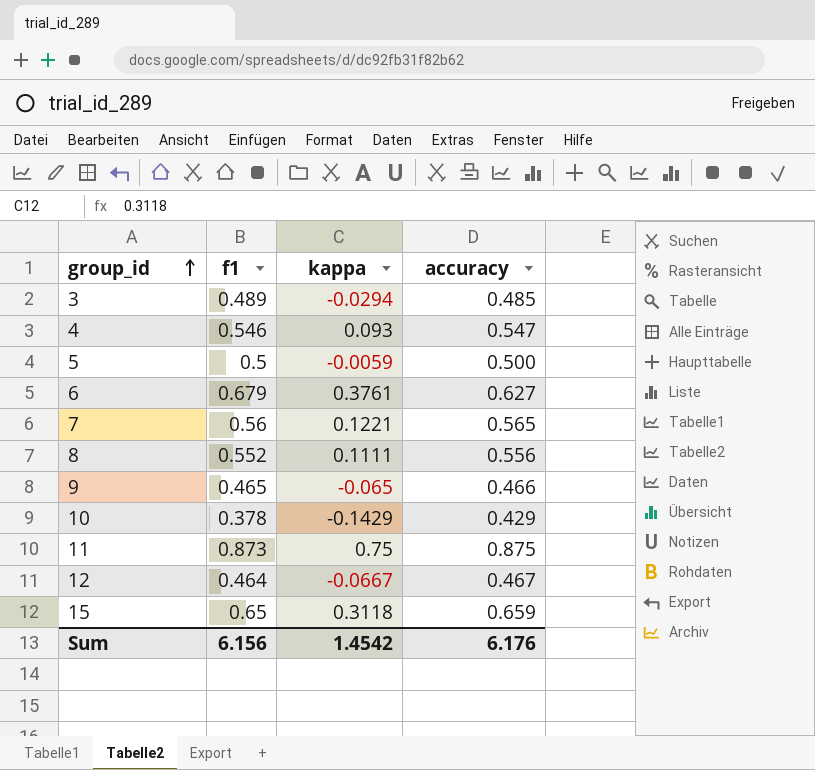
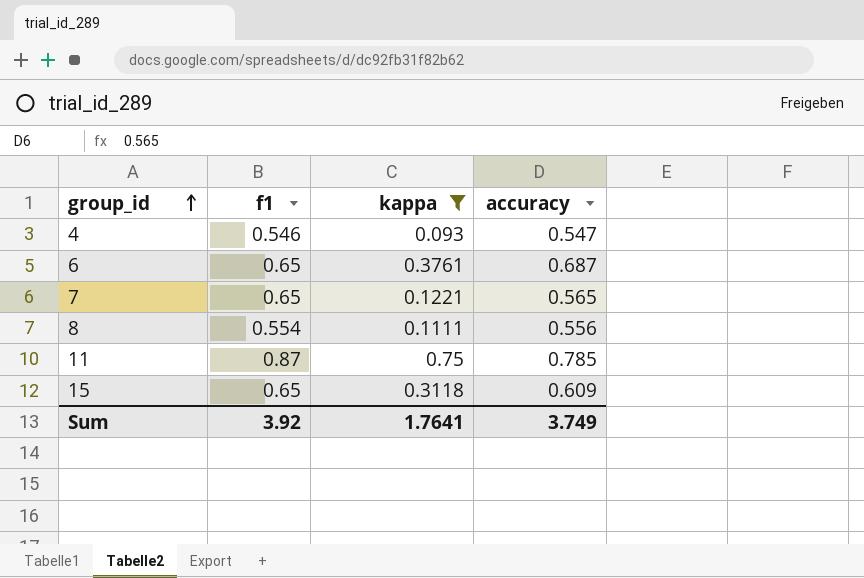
filter: none -> kappa >= 0.093
6 | f1: 0.679 -> 0.65
6 | accuracy: 0.627 -> 0.687
7 | f1: 0.56 -> 0.65
8 | f1: 0.552 -> 0.554
11 | f1: 0.873 -> 0.87
11 | accuracy: 0.875 -> 0.785
15 | accuracy: 0.659 -> 0.609
Sum | f1: 6.156 -> 3.92
Sum | kappa: 1.4542 -> 1.7641
Sum | accuracy: 6.176 -> 3.749

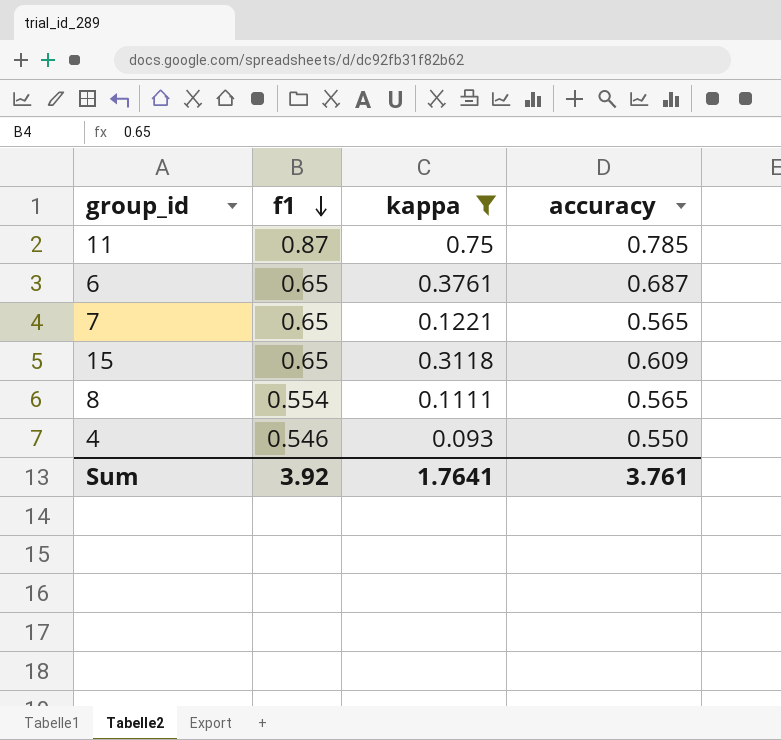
row order: group_id ascending -> f1 descending
8 | accuracy: 0.556 -> 0.565
4 | accuracy: 0.547 -> 0.550
Sum | accuracy: 3.749 -> 3.761

